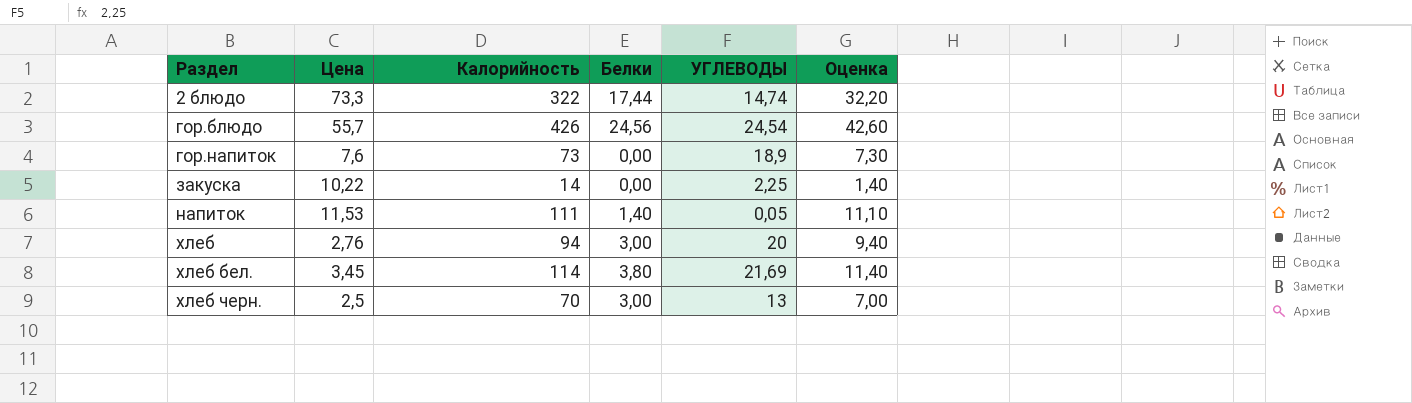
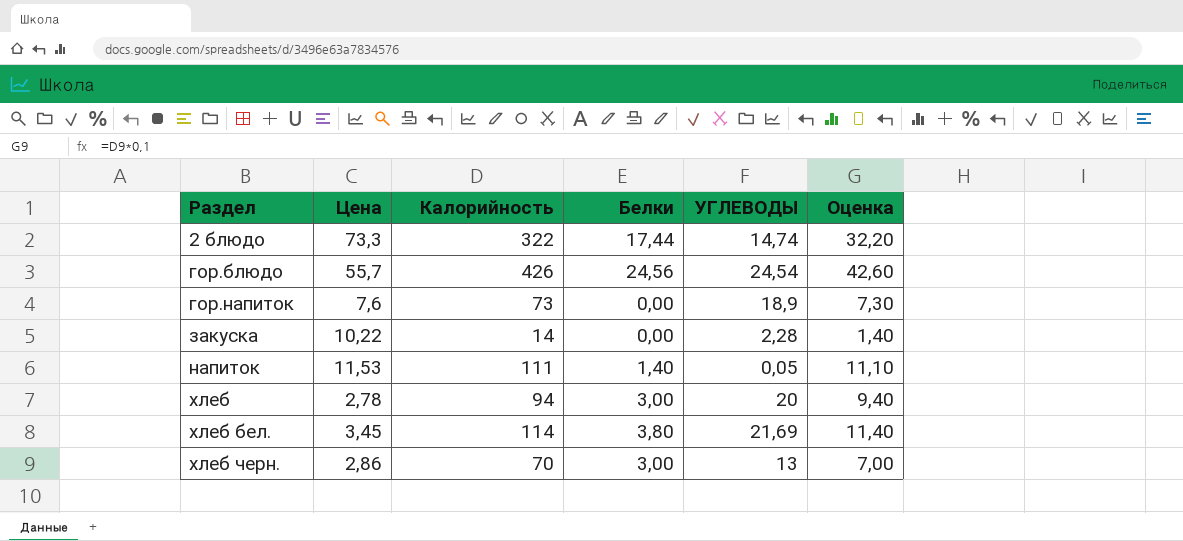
закуска | УГЛЕВОДЫ: 2,25 -> 2,28
хлеб | Цена: 2,76 -> 2,78
хлеб черн. | Цена: 2,5 -> 2,86

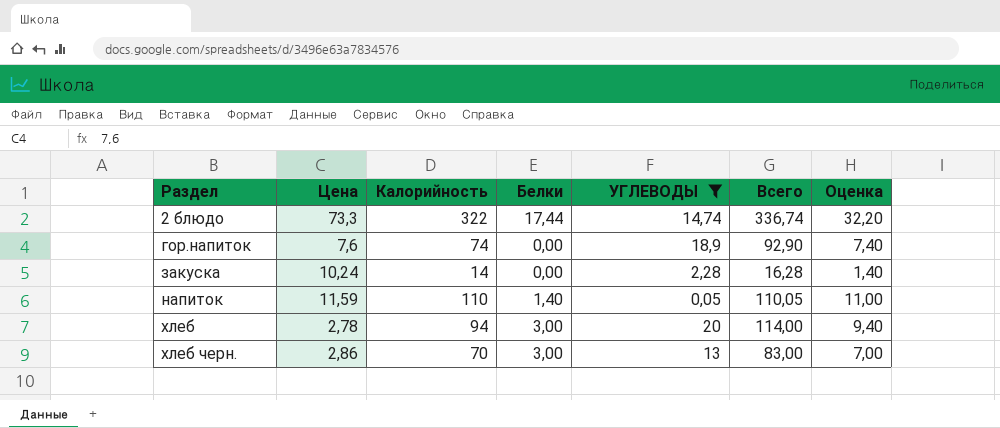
filter: none -> УГЛЕВОДЫ <= 20
column Всего | formula: none -> [Калорийность] + [УГЛЕВОДЫ]
гор.напиток | Калорийность: 73 -> 74
гор.напиток | Оценка: 7,30 -> 7,40
закуска | Цена: 10,22 -> 10,24
напиток | Цена: 11,53 -> 11,59
напиток | Калорийность: 111 -> 110
напиток | Оценка: 11,10 -> 11,00

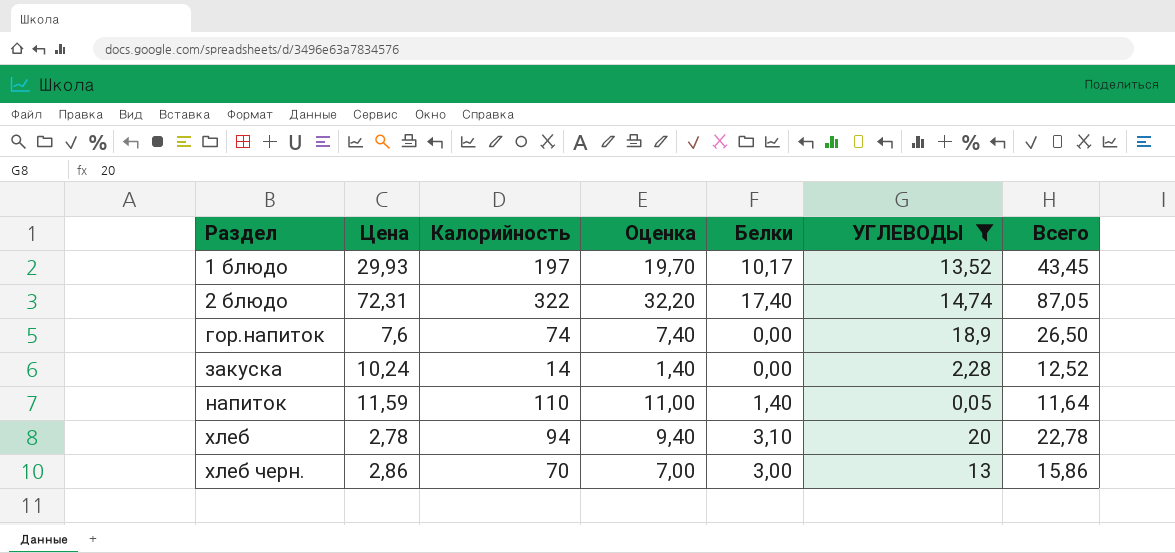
column Оценка | position: 7 -> 4
column Всего | formula: [Калорийность] + [УГЛЕВОДЫ] -> [Цена] + [УГЛЕВОДЫ]
row 1 блюдо: none -> 29,93 | 197 | 19,70 | 10,17 | 13,52 | 43,45
2 блюдо | Цена: 73,3 -> 72,31
2 блюдо | Белки: 17,44 -> 17,40
хлеб | Белки: 3,00 -> 3,10

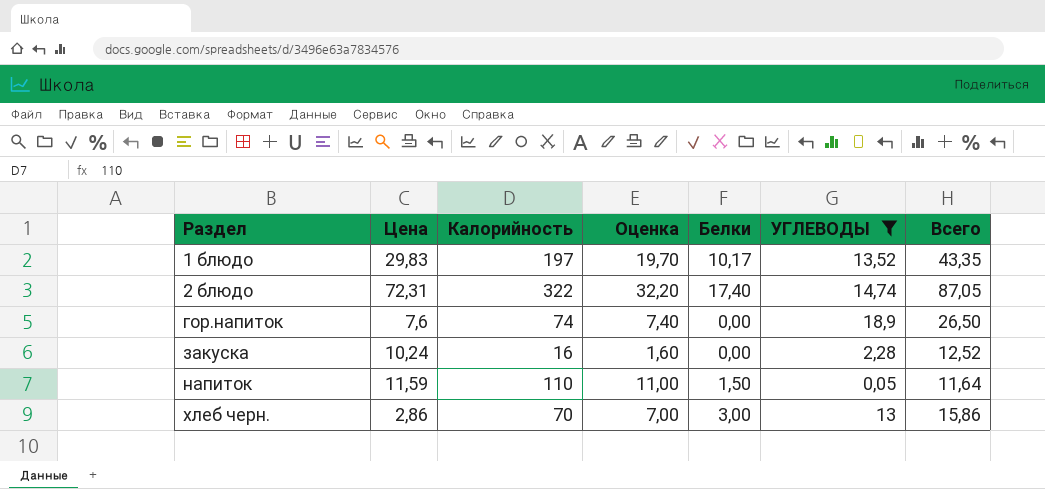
row хлеб: 2,78 | 94 | 9,40 | 3,10 | 20 | 22,78 -> none
1 блюдо | Цена: 29,93 -> 29,83
1 блюдо | Всего: 43,45 -> 43,35
закуска | Калорийность: 14 -> 16
закуска | Оценка: 1,40 -> 1,60
напиток | Белки: 1,40 -> 1,50

